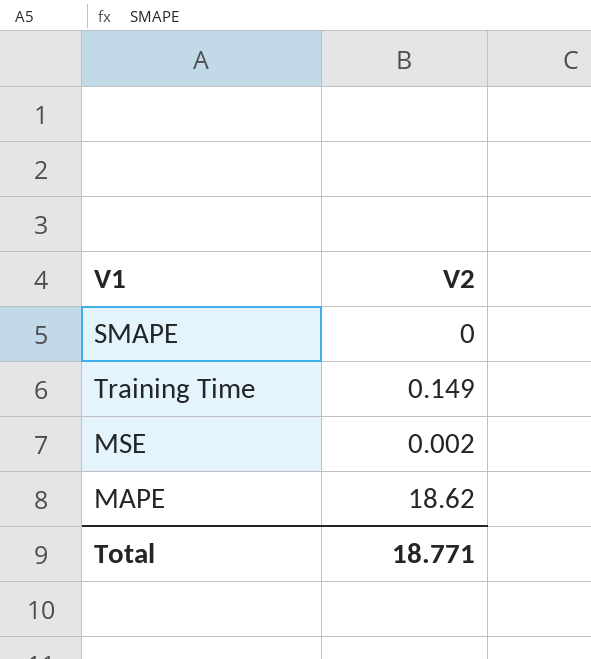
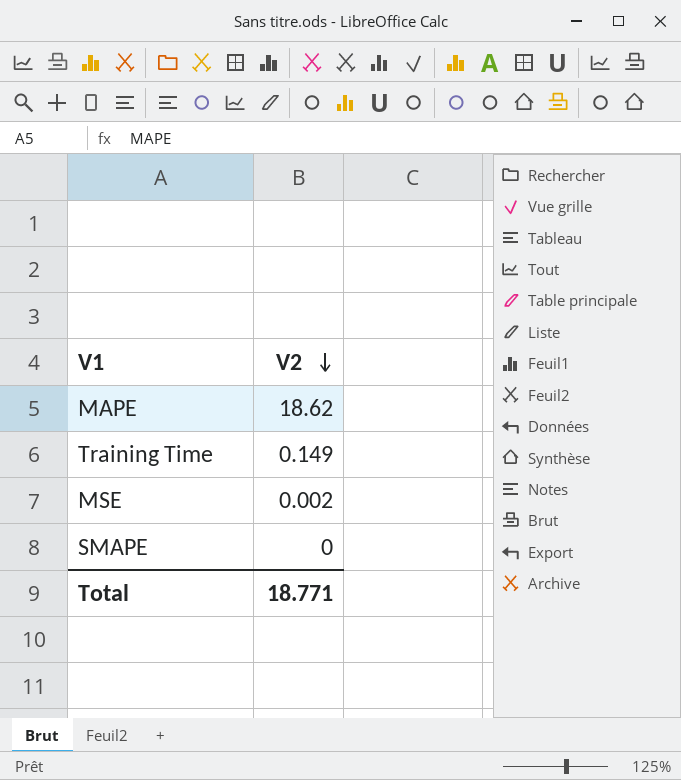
row order: none -> V2 descending

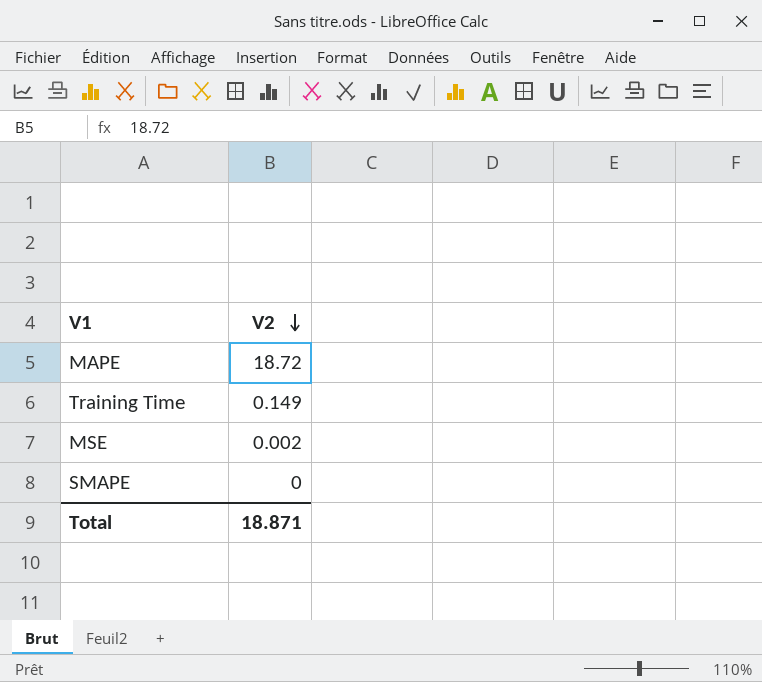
MAPE | V2: 18.62 -> 18.72
Total | V2: 18.771 -> 18.871

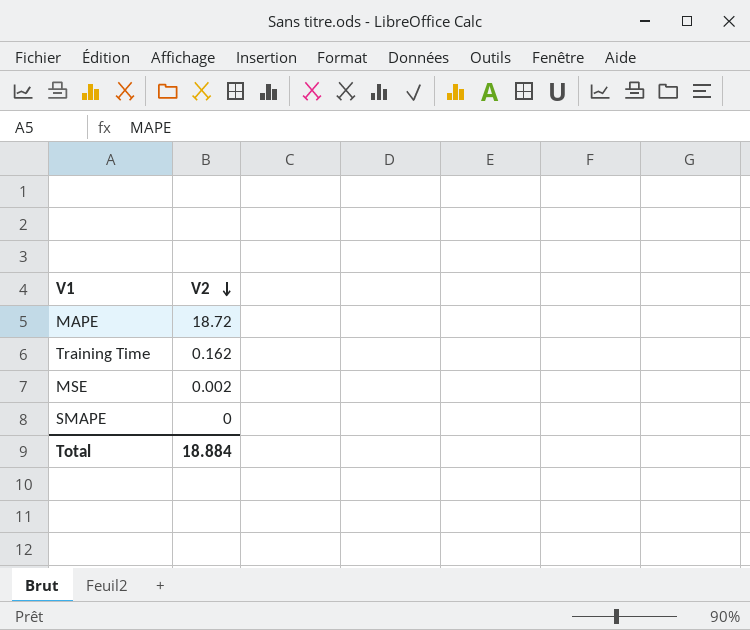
Training Time | V2: 0.149 -> 0.162
Total | V2: 18.871 -> 18.884

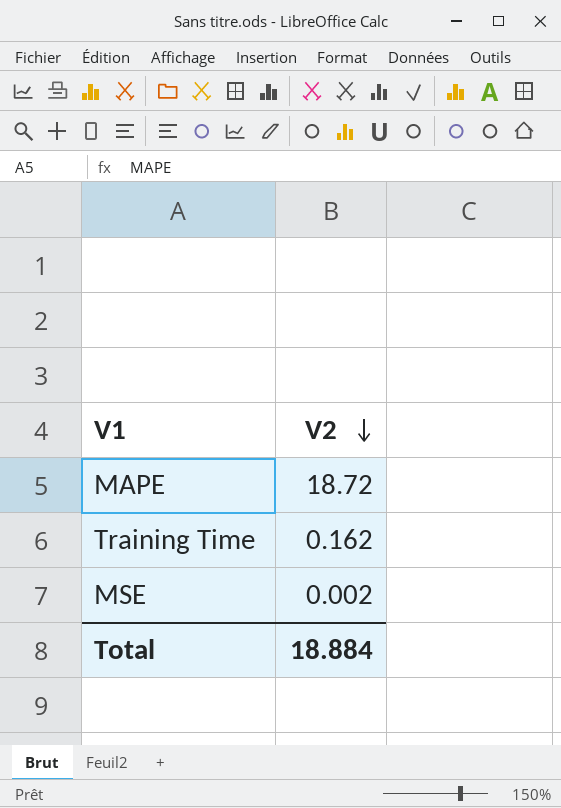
row SMAPE: 0 -> none

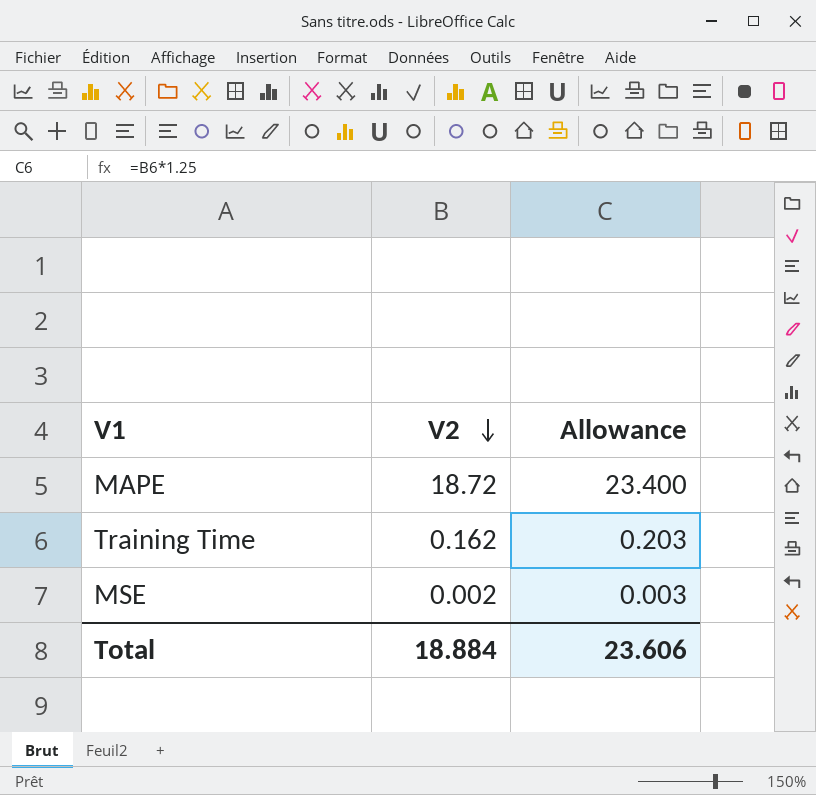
column Allowance | formula: none -> [V2] * 1.25

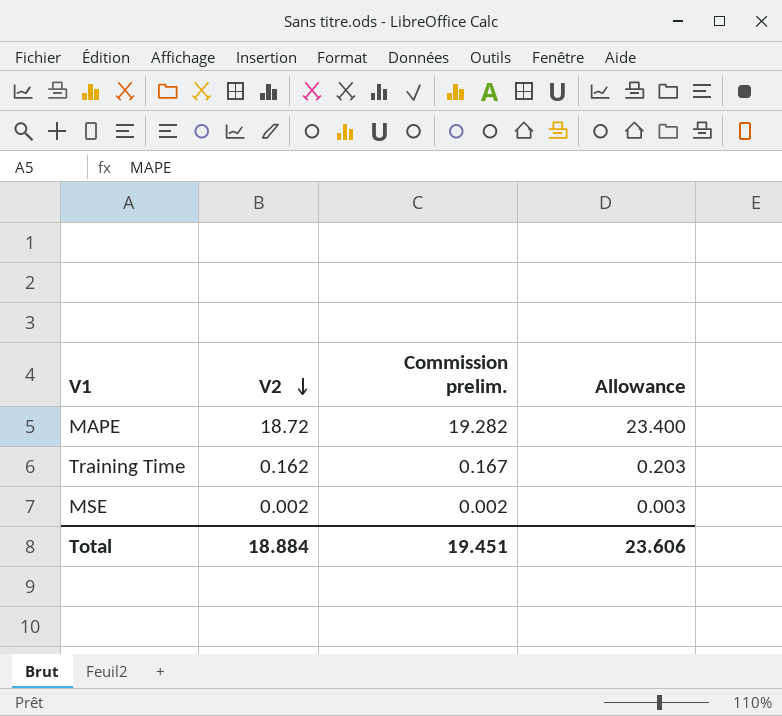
column Commission prelim. | formula: none -> [V2] * 1.03

